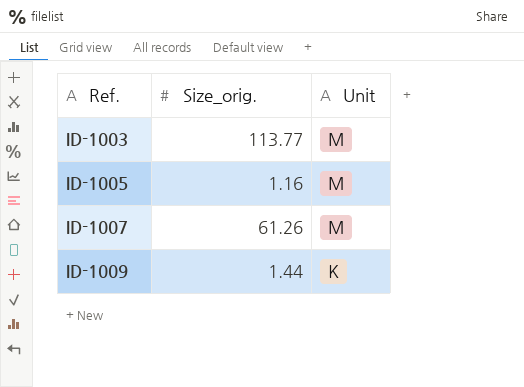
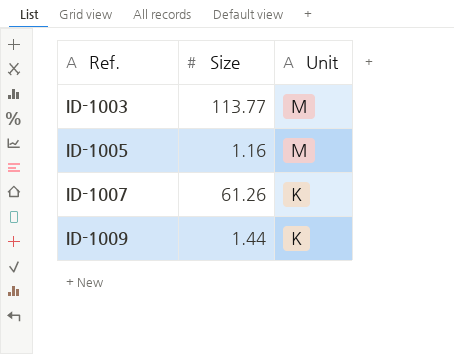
column name: Size_orig. -> Size
ID-1007 | Unit: M -> K

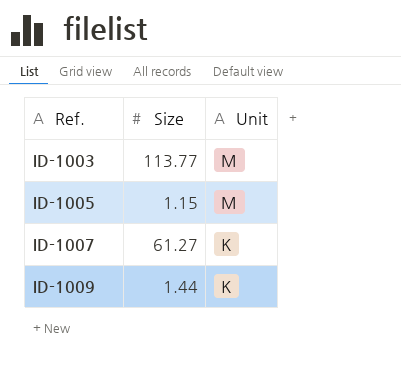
ID-1005 | Size: 1.16 -> 1.15
ID-1007 | Size: 61.26 -> 61.27

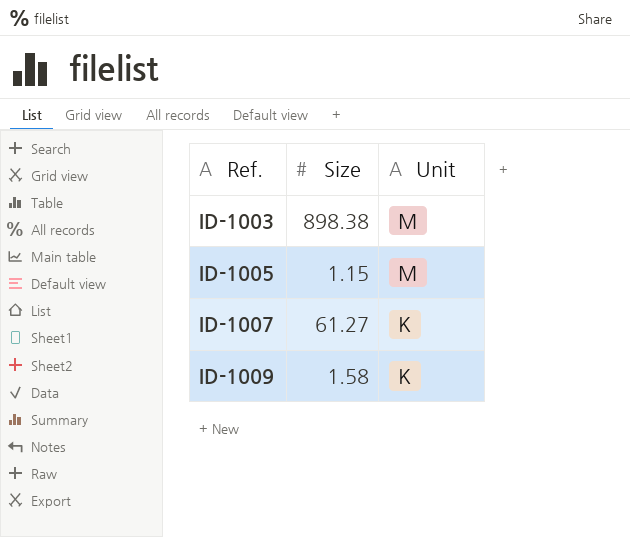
ID-1003 | Size: 113.77 -> 898.38
ID-1009 | Size: 1.44 -> 1.58

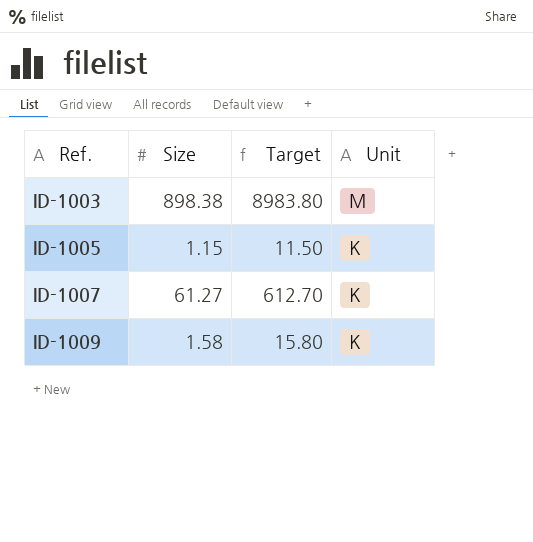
column Target | formula: none -> [Size] * 10
ID-1005 | Unit: M -> K

